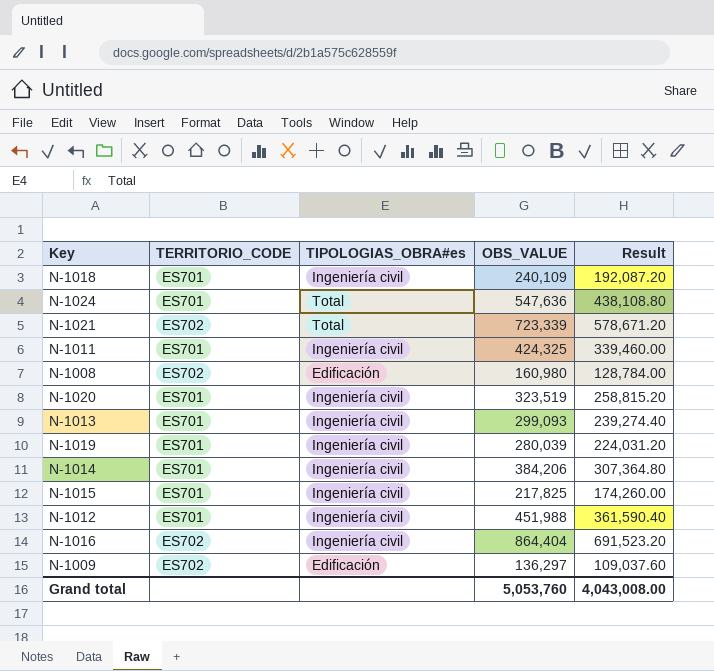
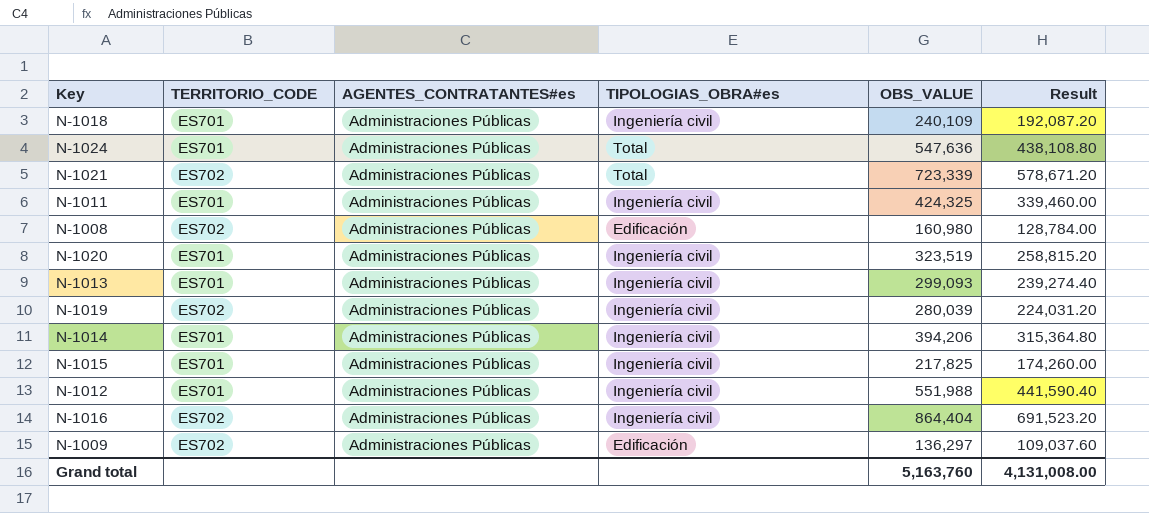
column AGENTES_CONTRATANTES#es | position: none -> 3
N-1019 | TERRITORIO_CODE: ES701 -> ES702
N-1014 | OBS_VALUE: 384,206 -> 394,206
N-1014 | Result: 307,364.80 -> 315,364.80
N-1012 | OBS_VALUE: 451,988 -> 551,988
N-1012 | Result: 361,590.40 -> 441,590.40
Grand total | OBS_VALUE: 5,053,760 -> 5,163,760
Grand total | Result: 4,043,008.00 -> 4,131,008.00

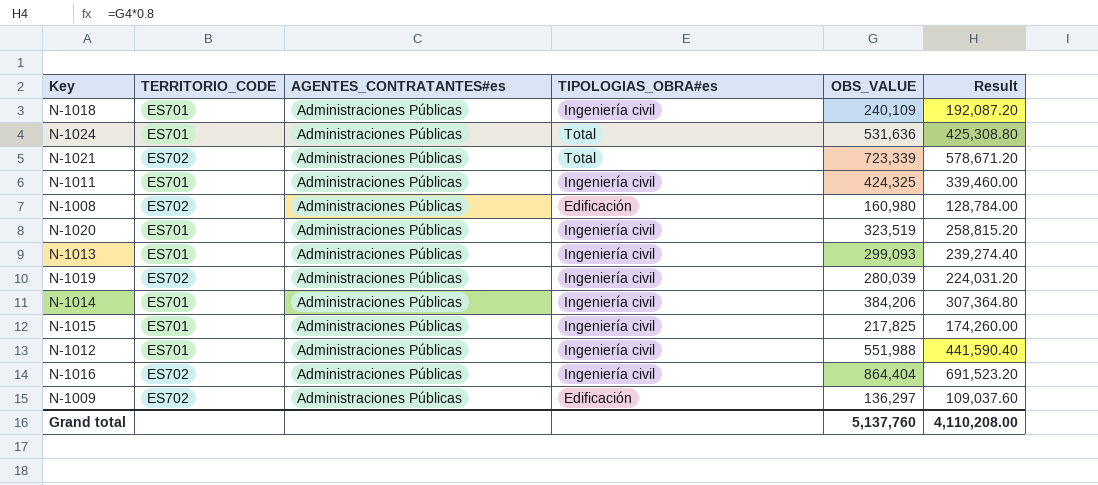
N-1024 | OBS_VALUE: 547,636 -> 531,636
N-1024 | Result: 438,108.80 -> 425,308.80
N-1014 | OBS_VALUE: 394,206 -> 384,206
N-1014 | Result: 315,364.80 -> 307,364.80
Grand total | OBS_VALUE: 5,163,760 -> 5,137,760
Grand total | Result: 4,131,008.00 -> 4,110,208.00

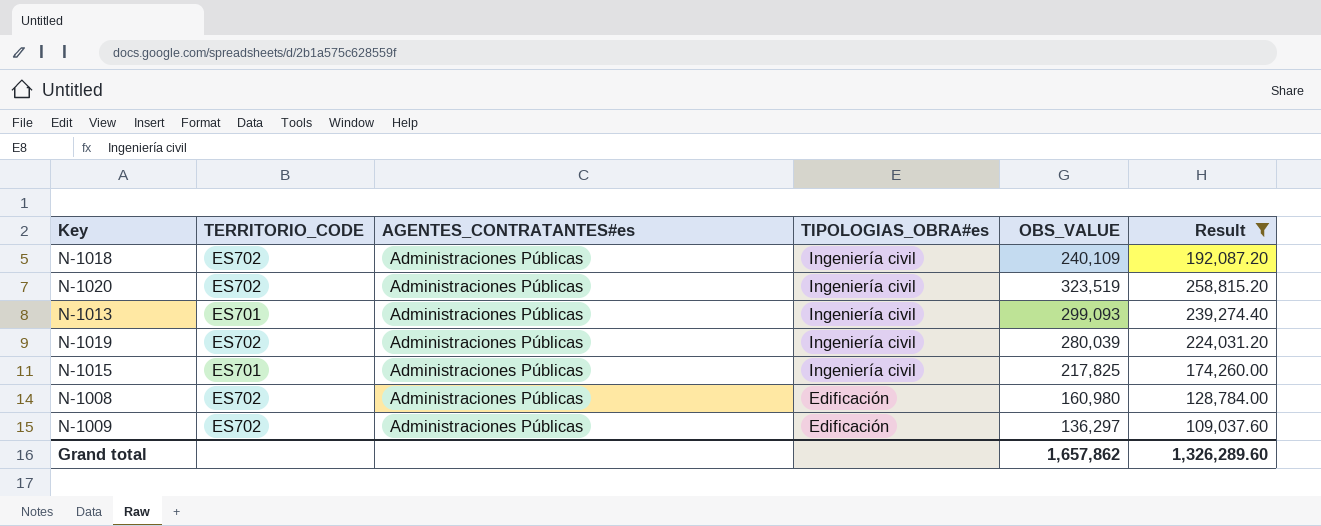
filter: none -> Result <= 258,815.20
row order: none -> TIPOLOGIAS_OBRA#es descending
N-1018 | TERRITORIO_CODE: ES701 -> ES702
N-1020 | TERRITORIO_CODE: ES701 -> ES702
Grand total | OBS_VALUE: 5,137,760 -> 1,657,862
Grand total | Result: 4,110,208.00 -> 1,326,289.60

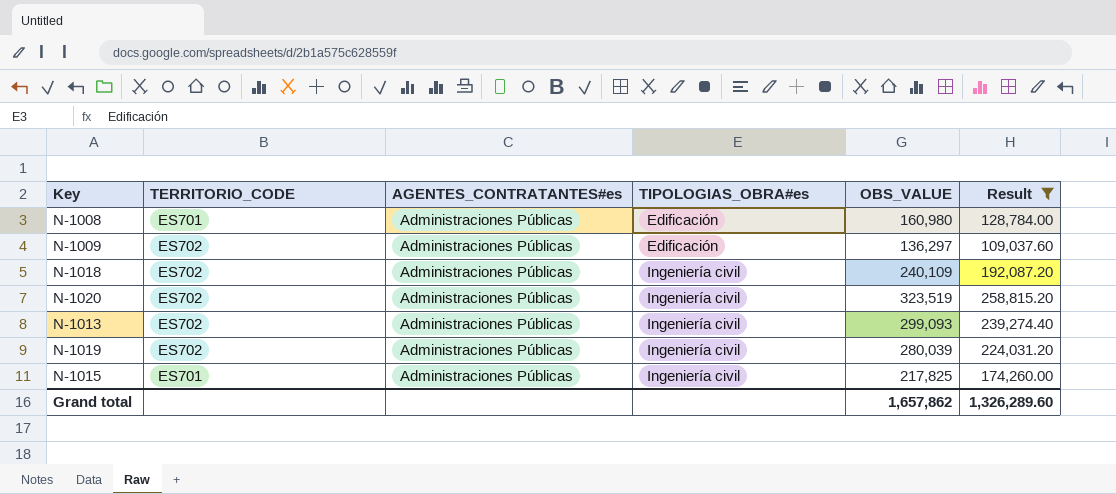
row order: TIPOLOGIAS_OBRA#es descending -> TIPOLOGIAS_OBRA#es ascending
N-1008 | TERRITORIO_CODE: ES702 -> ES701
N-1013 | TERRITORIO_CODE: ES701 -> ES702

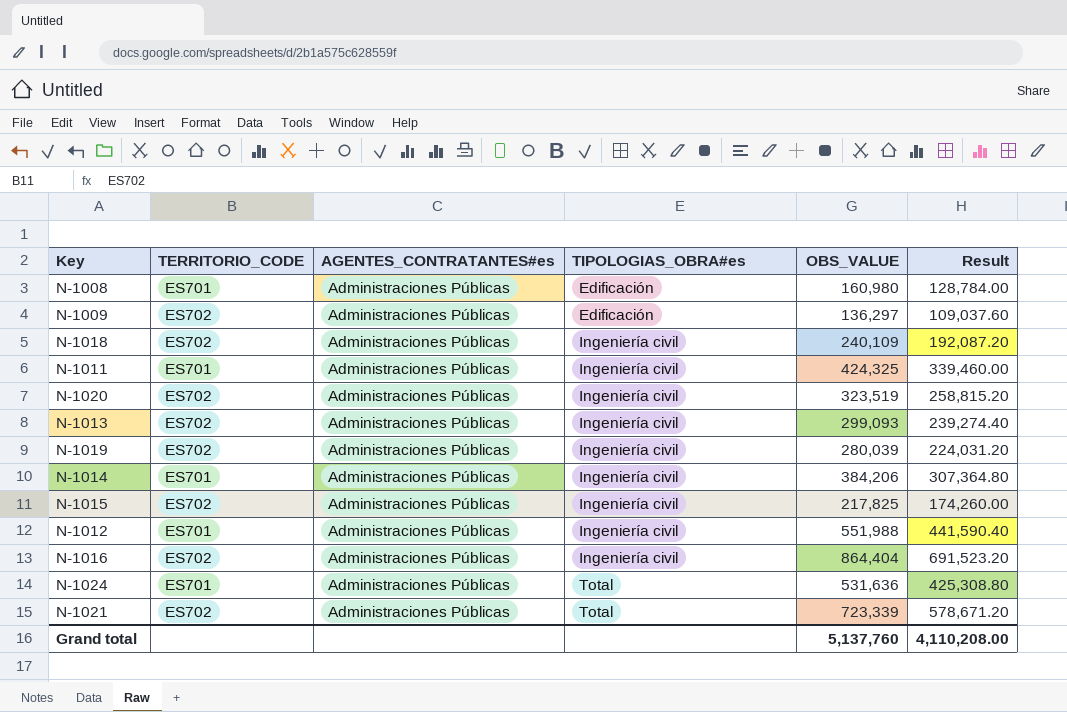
filter: Result <= 258,815.20 -> none
N-1015 | TERRITORIO_CODE: ES701 -> ES702
Grand total | OBS_VALUE: 1,657,862 -> 5,137,760
Grand total | Result: 1,326,289.60 -> 4,110,208.00

